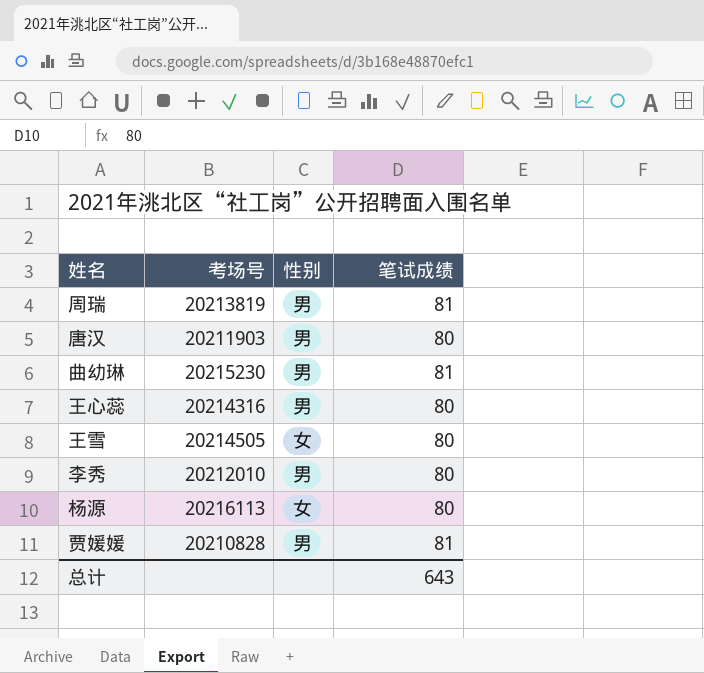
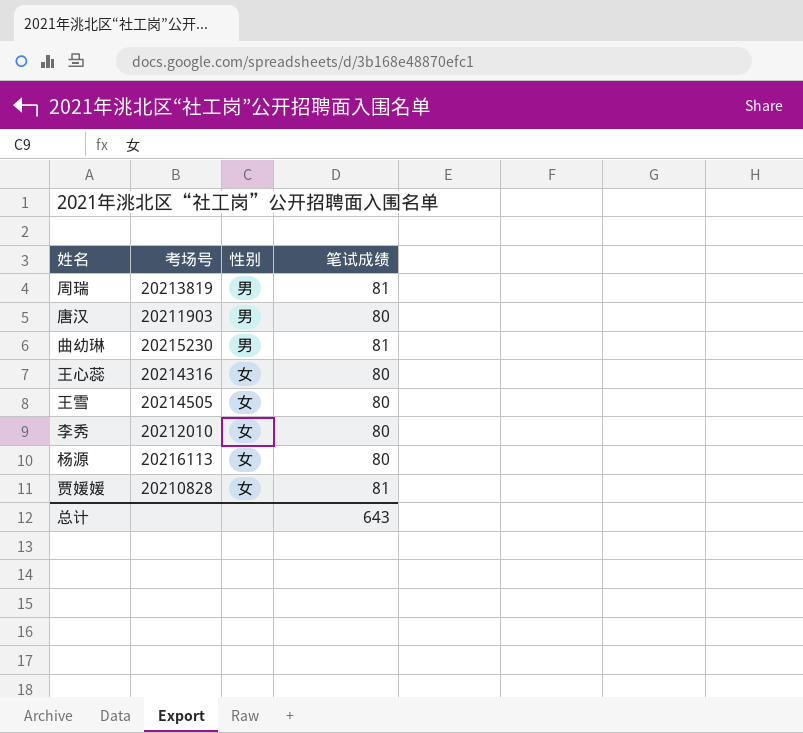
王心蕊 | 性别: 男 -> 女
李秀 | 性别: 男 -> 女
贾媛媛 | 性别: 男 -> 女

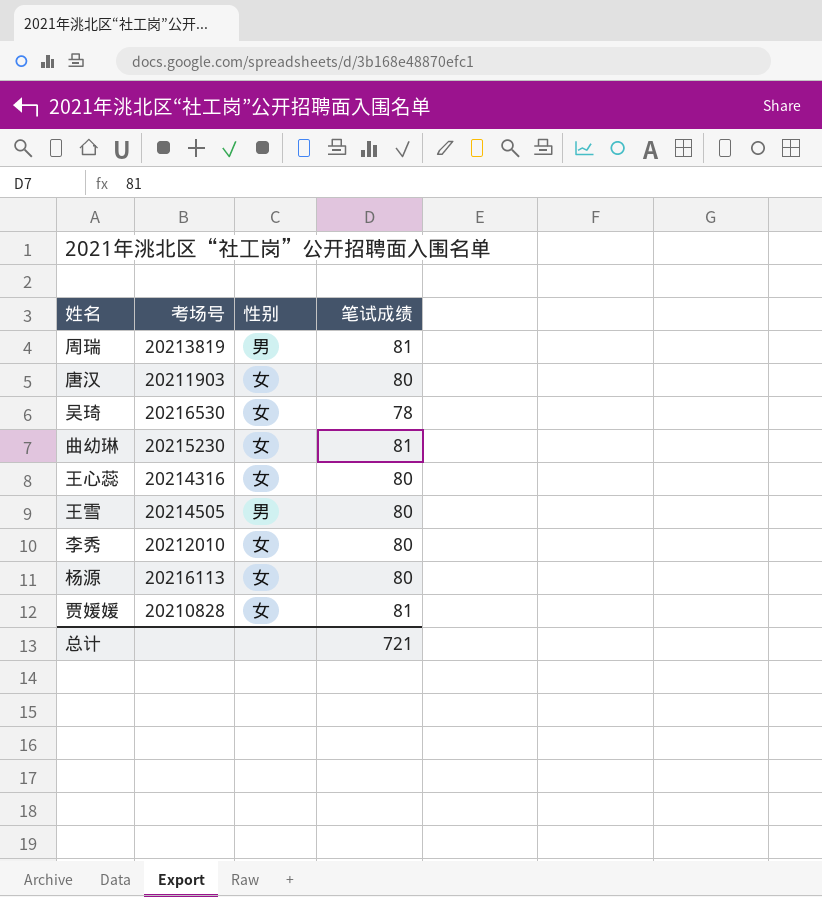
唐汉 | 性别: 男 -> 女
row 吴琦: none -> 20216530 | 女 | 78
曲幼琳 | 性别: 男 -> 女
王雪 | 性别: 女 -> 男
总计 | 笔试成绩: 643 -> 721

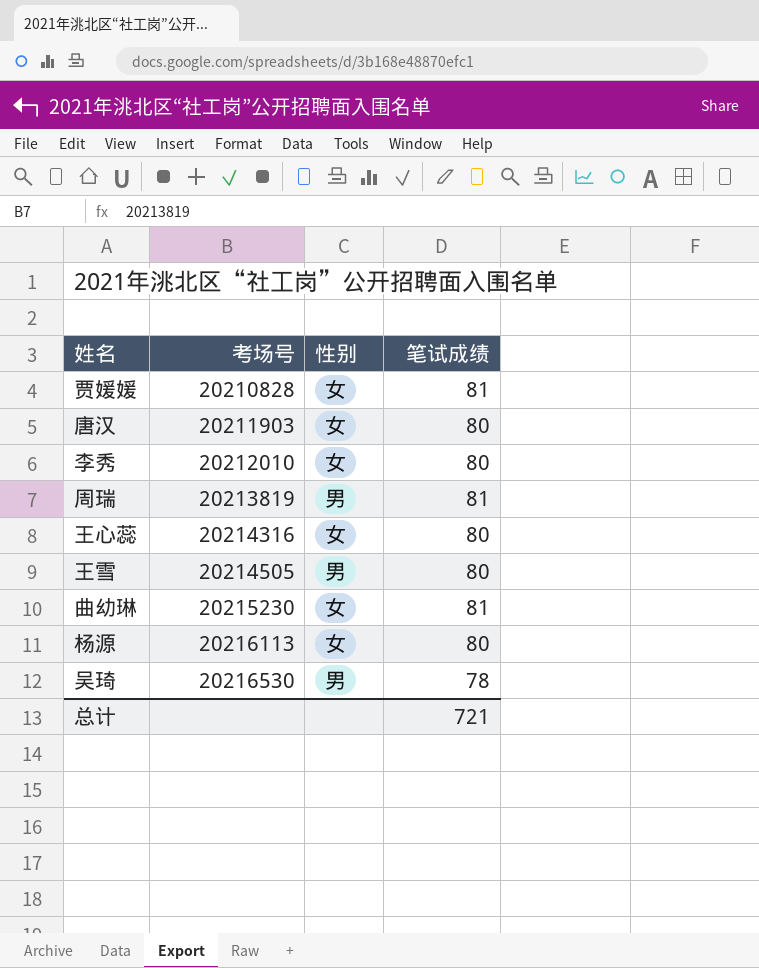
row order: none -> 考场号 ascending
吴琦 | 性别: 女 -> 男

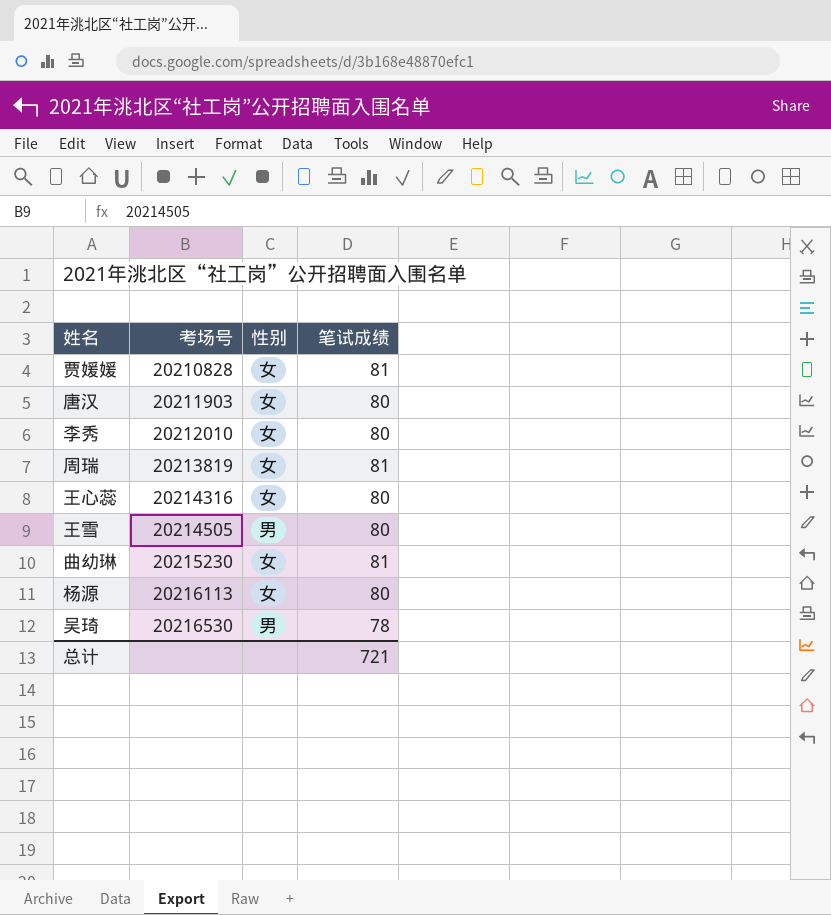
周瑞 | 性别: 男 -> 女

